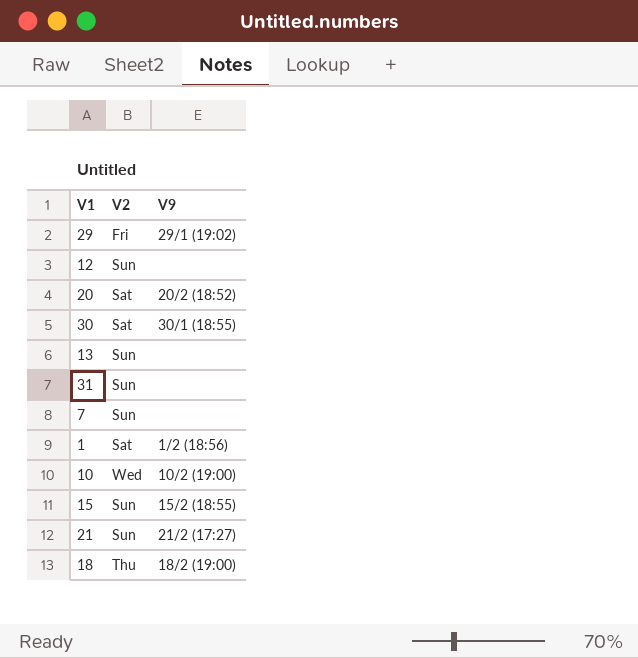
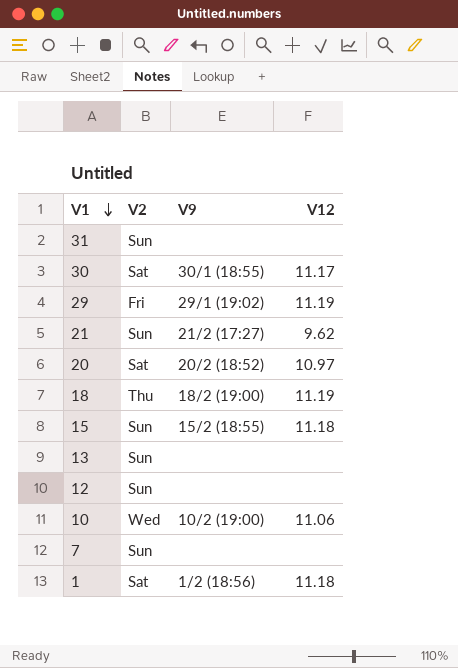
row order: none -> V1 descending
column V12 | position: none -> 4

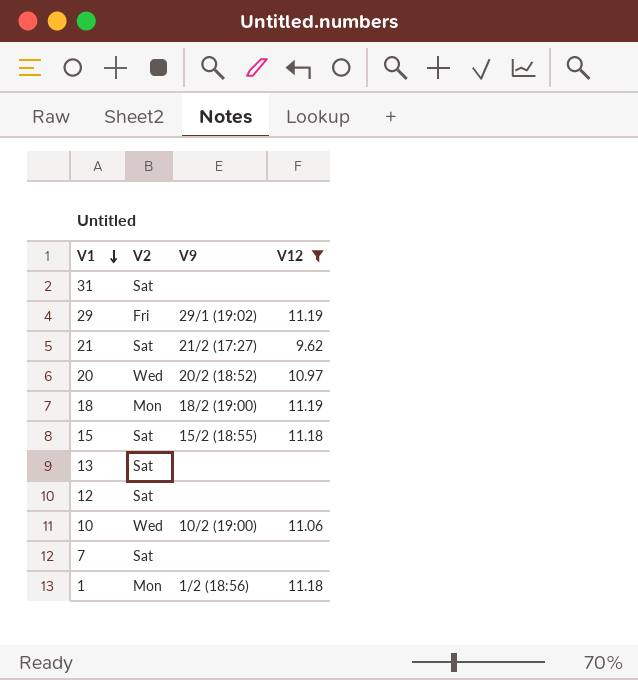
filter: none -> V12 != 11.17
31 | V2: Sun -> Sat
21 | V2: Sun -> Sat
20 | V2: Sat -> Wed
18 | V2: Thu -> Mon
15 | V2: Sun -> Sat
13 | V2: Sun -> Sat
12 | V2: Sun -> Sat
7 | V2: Sun -> Sat
1 | V2: Sat -> Mon

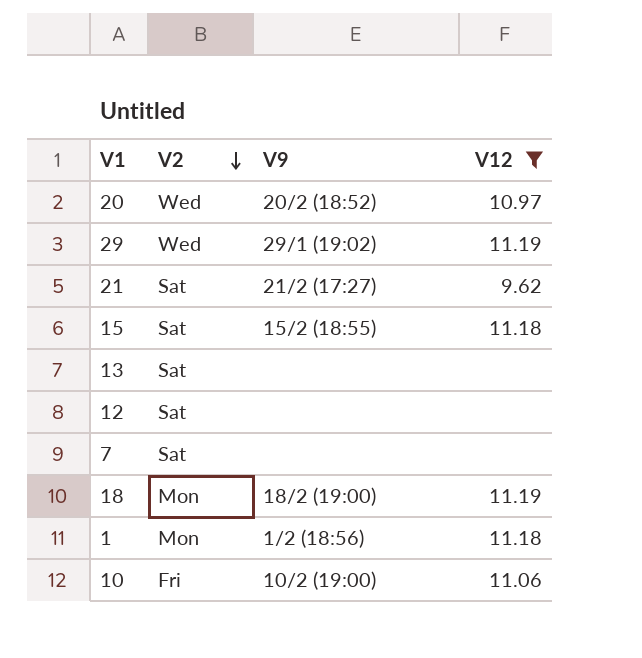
row order: V1 descending -> V2 descending
row 31: Sat | none | none -> none
29 | V2: Fri -> Wed
10 | V2: Wed -> Fri

